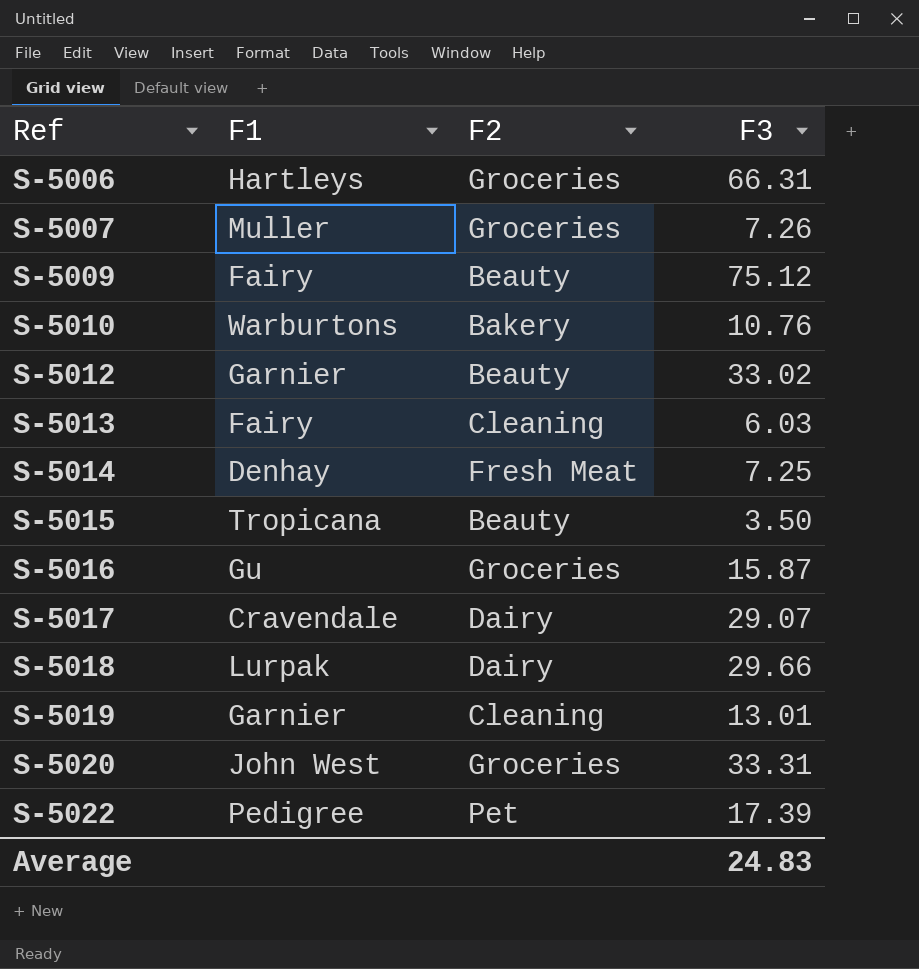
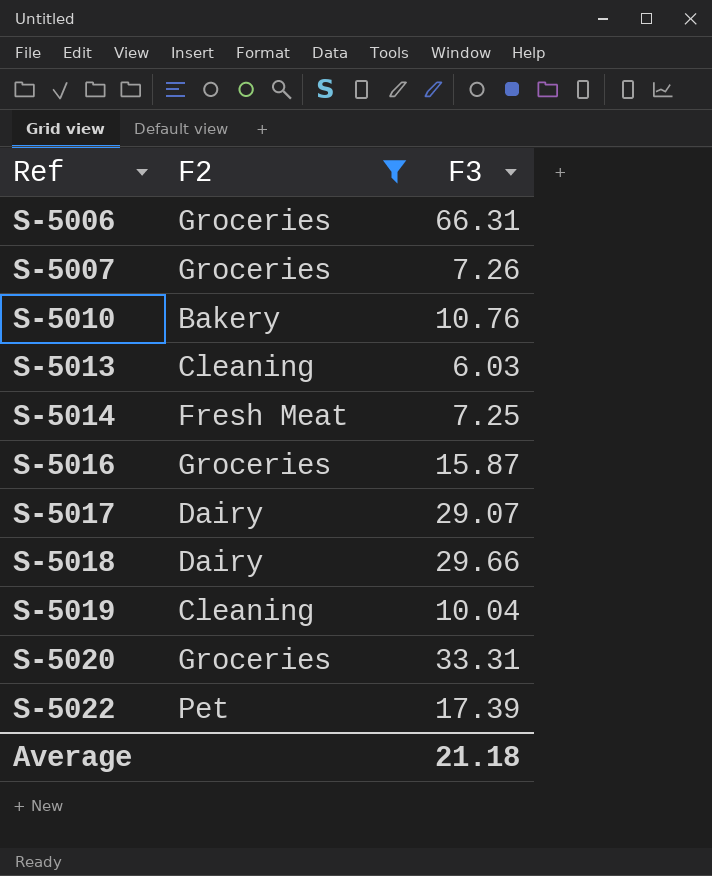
filter: none -> F2 != Beauty
column F1 | position: 2 -> none
S-5019 | F3: 13.01 -> 10.04
Average | F3: 24.83 -> 21.18

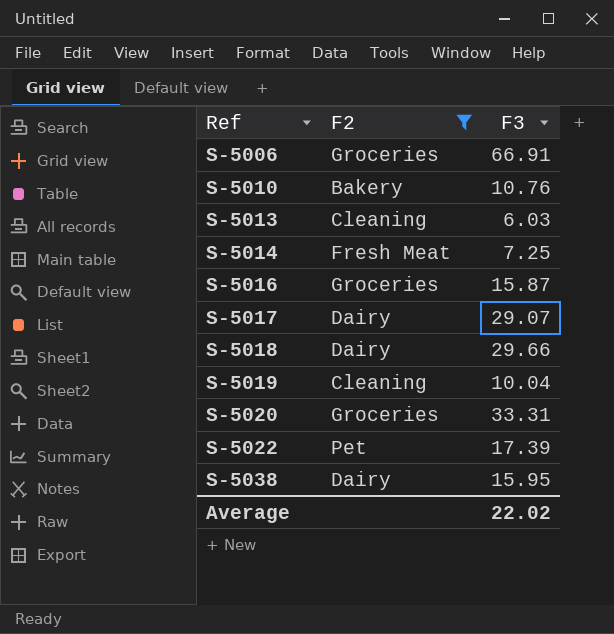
row S-5007: Groceries | 7.26 -> none
S-5006 | F3: 66.31 -> 66.91
row S-5038: none -> Dairy | 15.95
Average | F3: 21.18 -> 22.02

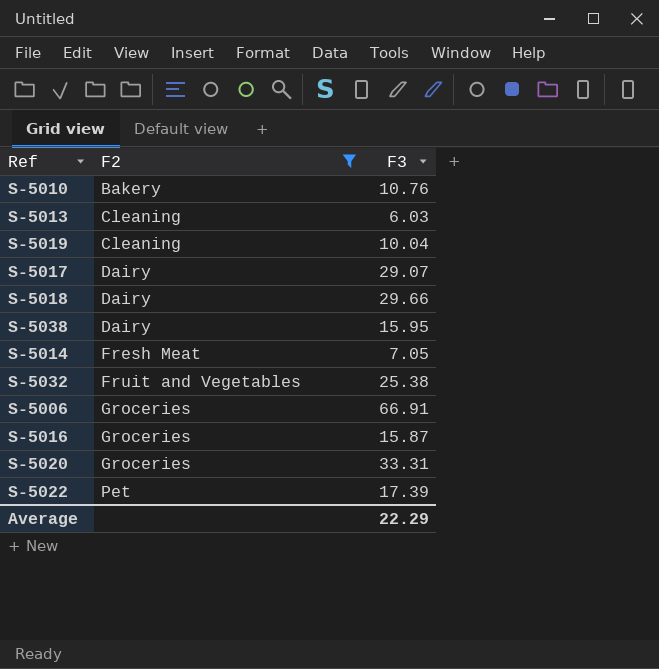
row order: Ref ascending -> F2 ascending
S-5014 | F3: 7.25 -> 7.05
row S-5032: none -> Fruit and Vegetables | 25.38
Average | F3: 22.02 -> 22.29

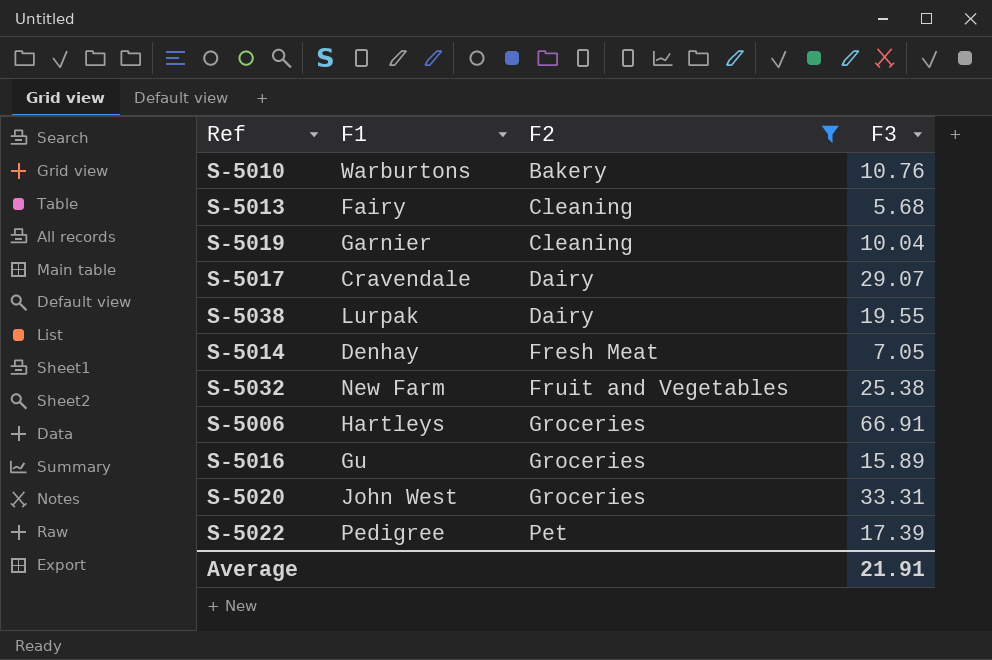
column F1 | position: none -> 2
row S-5018: Dairy | 29.66 -> none
S-5013 | F3: 6.03 -> 5.68
S-5038 | F3: 15.95 -> 19.55
S-5016 | F3: 15.87 -> 15.89
Average | F3: 22.29 -> 21.91

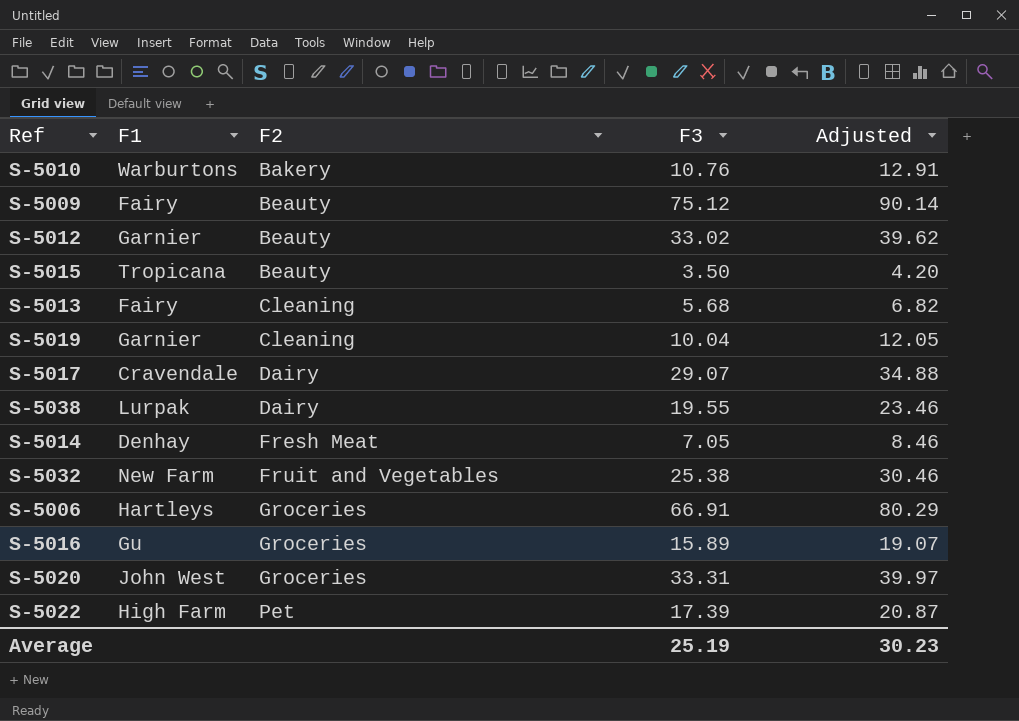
filter: F2 != Beauty -> none
column Adjusted | formula: none -> [F3] * 1.2
S-5022 | F1: Pedigree -> High Farm
Average | F3: 21.91 -> 25.19

